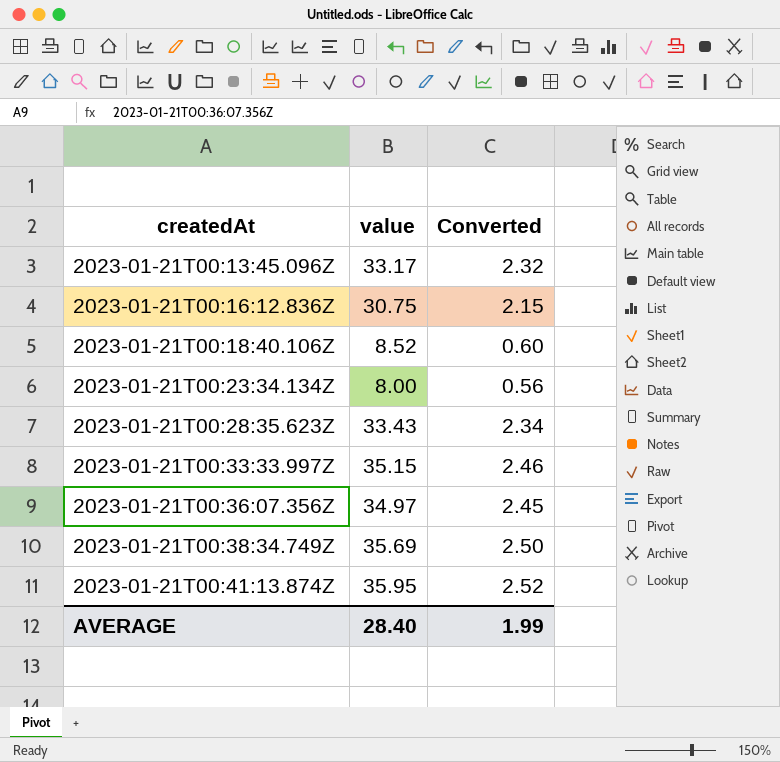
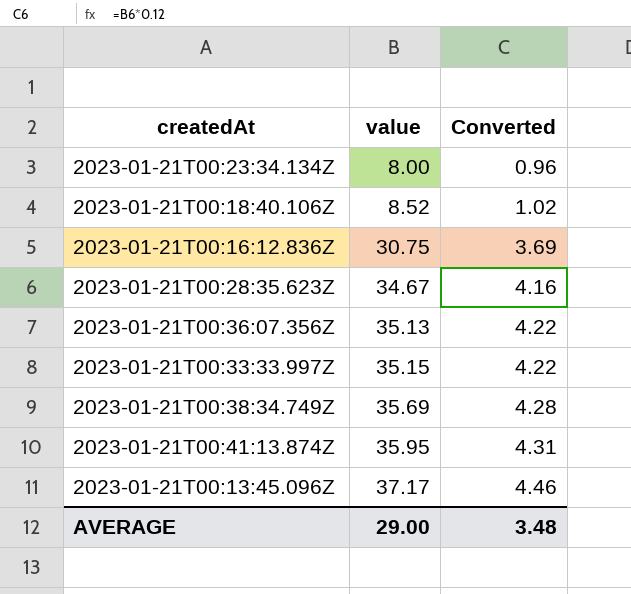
row order: createdAt ascending -> value ascending
column Converted | formula: [value] * 0.07 -> [value] * 0.12
2023-01-21T00:28:35.623Z | value: 33.43 -> 34.67
2023-01-21T00:36:07.356Z | value: 34.97 -> 35.13
2023-01-21T00:13:45.096Z | value: 33.17 -> 37.17
AVERAGE | value: 28.40 -> 29.00
AVERAGE | Converted: 1.99 -> 3.48

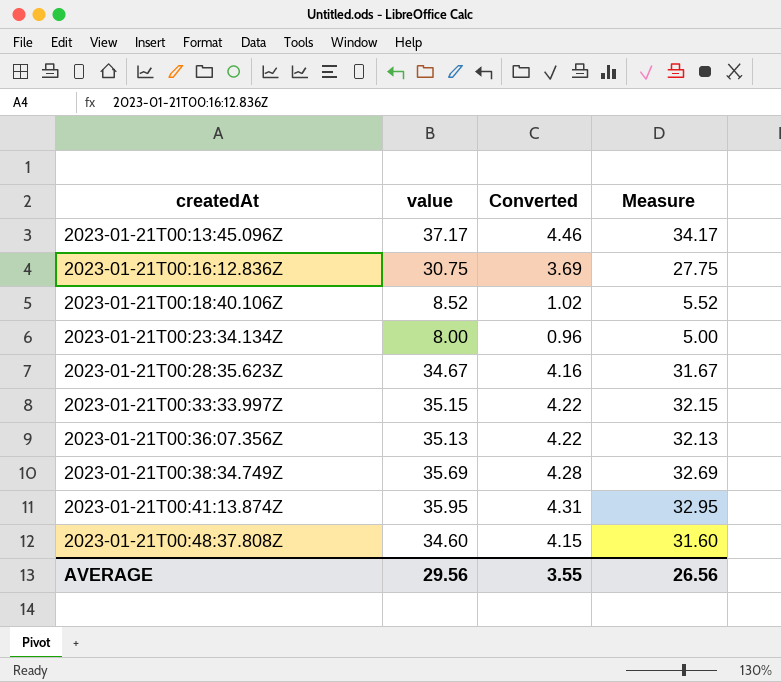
row order: value ascending -> createdAt ascending
column Measure | formula: none -> [value] - 3
row 2023-01-21T00:48:37.808Z: none -> 34.60 | 4.15 | 31.60
AVERAGE | value: 29.00 -> 29.56
AVERAGE | Converted: 3.48 -> 3.55

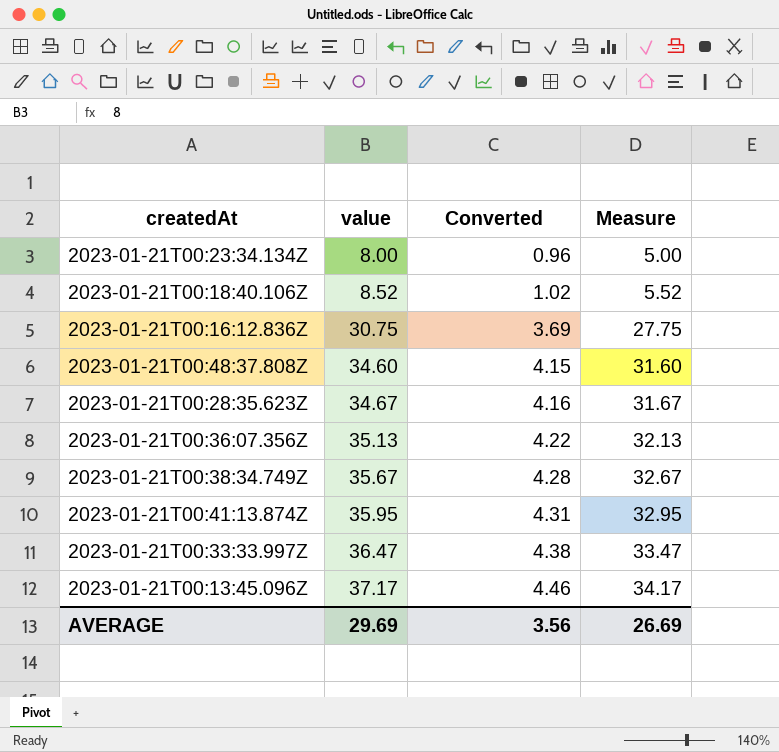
row order: createdAt ascending -> value ascending
2023-01-21T00:38:34.749Z | value: 35.69 -> 35.67
2023-01-21T00:38:34.749Z | Measure: 32.69 -> 32.67
2023-01-21T00:33:33.997Z | value: 35.15 -> 36.47
2023-01-21T00:33:33.997Z | Converted: 4.22 -> 4.38
2023-01-21T00:33:33.997Z | Measure: 32.15 -> 33.47
AVERAGE | value: 29.56 -> 29.69
AVERAGE | Converted: 3.55 -> 3.56
AVERAGE | Measure: 26.56 -> 26.69

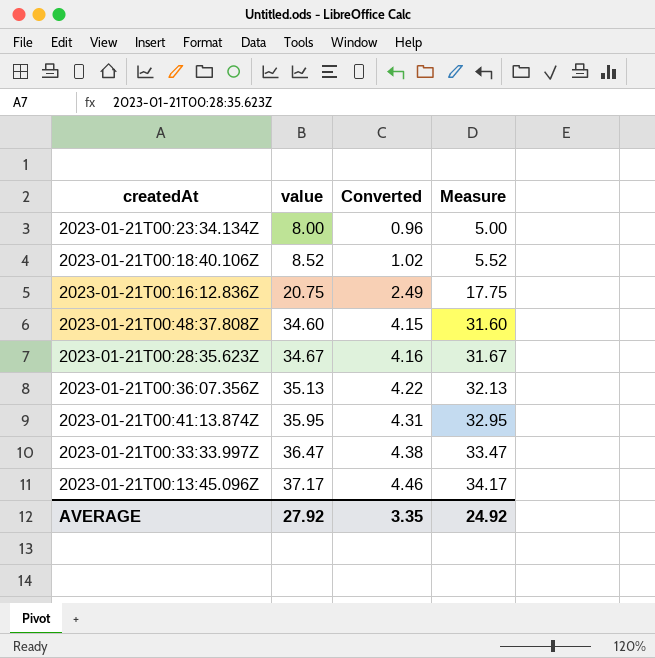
row 2023-01-21T00:38:34.749Z: 35.67 | 4.28 | 32.67 -> none
2023-01-21T00:16:12.836Z | value: 30.75 -> 20.75
2023-01-21T00:16:12.836Z | Converted: 3.69 -> 2.49
2023-01-21T00:16:12.836Z | Measure: 27.75 -> 17.75
AVERAGE | value: 29.69 -> 27.92
AVERAGE | Converted: 3.56 -> 3.35
AVERAGE | Measure: 26.69 -> 24.92

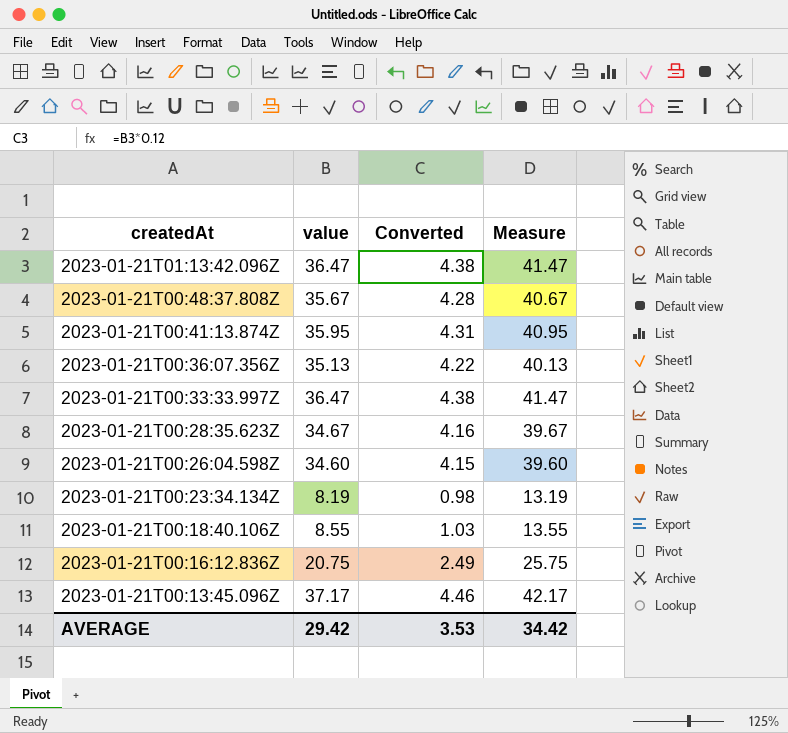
row order: value ascending -> createdAt descending
column Measure | formula: [value] - 3 -> [value] + 5
row 2023-01-21T01:13:42.096Z: none -> 36.47 | 4.38 | 41.47
2023-01-21T00:48:37.808Z | value: 34.60 -> 35.67
2023-01-21T00:48:37.808Z | Converted: 4.15 -> 4.28
row 2023-01-21T00:26:04.598Z: none -> 34.60 | 4.15 | 39.60
2023-01-21T00:23:34.134Z | value: 8.00 -> 8.19
2023-01-21T00:23:34.134Z | Converted: 0.96 -> 0.98
2023-01-21T00:18:40.106Z | value: 8.52 -> 8.55
2023-01-21T00:18:40.106Z | Converted: 1.02 -> 1.03
AVERAGE | value: 27.92 -> 29.42
AVERAGE | Converted: 3.35 -> 3.53
AVERAGE | Measure: 24.92 -> 34.42

